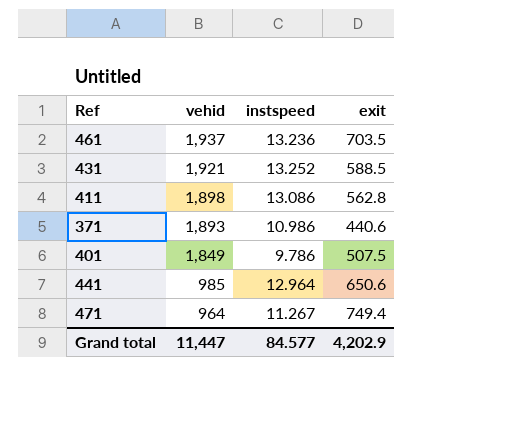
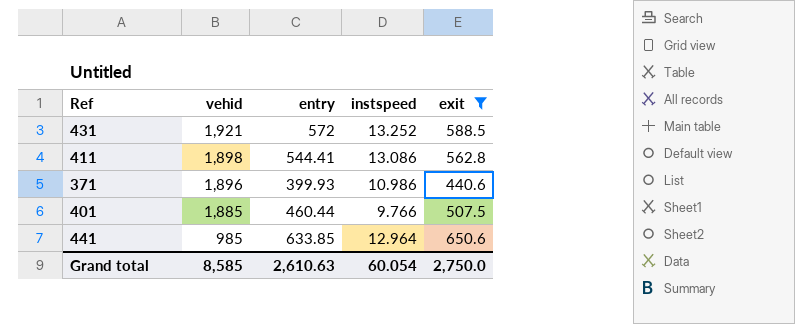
filter: none -> exit <= 650.6
column entry | position: none -> 3
371 | vehid: 1,893 -> 1,896
401 | vehid: 1,849 -> 1,885
401 | instspeed: 9.786 -> 9.766
Grand total | vehid: 11,447 -> 8,585
Grand total | instspeed: 84.577 -> 60.054
Grand total | exit: 4,202.9 -> 2,750.0

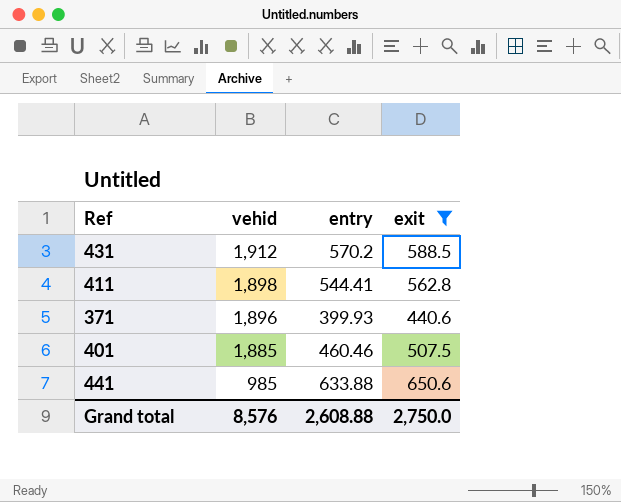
column instspeed | position: 4 -> none
431 | vehid: 1,921 -> 1,912
431 | entry: 572 -> 570.2
401 | entry: 460.44 -> 460.46
441 | entry: 633.85 -> 633.88
Grand total | vehid: 8,585 -> 8,576
Grand total | entry: 2,610.63 -> 2,608.88

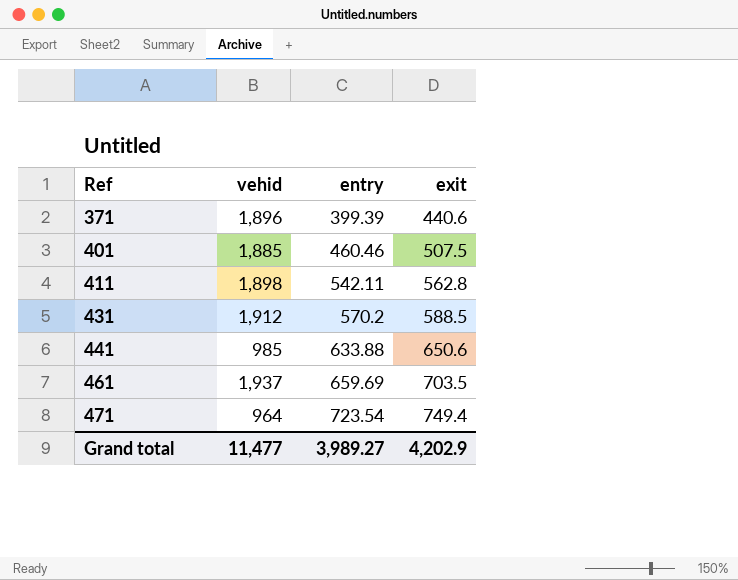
filter: exit <= 650.6 -> none
row order: vehid descending -> Ref ascending
371 | entry: 399.93 -> 399.39
411 | entry: 544.41 -> 542.11
Grand total | vehid: 8,576 -> 11,477
Grand total | entry: 2,608.88 -> 3,989.27
Grand total | exit: 2,750.0 -> 4,202.9

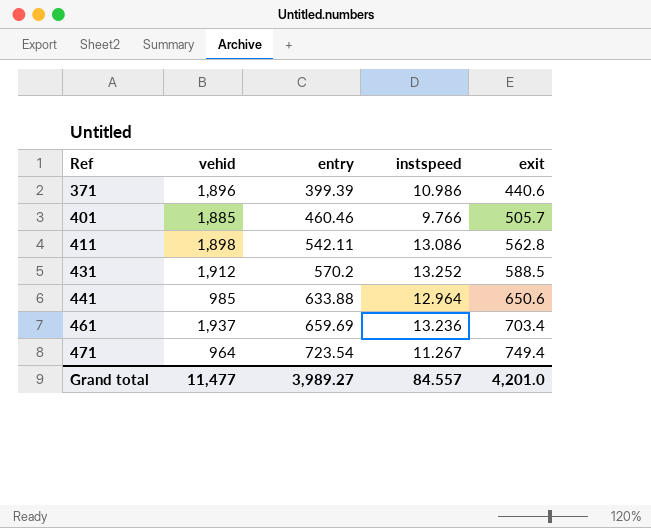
column instspeed | position: none -> 4
401 | exit: 507.5 -> 505.7
461 | exit: 703.5 -> 703.4
Grand total | exit: 4,202.9 -> 4,201.0

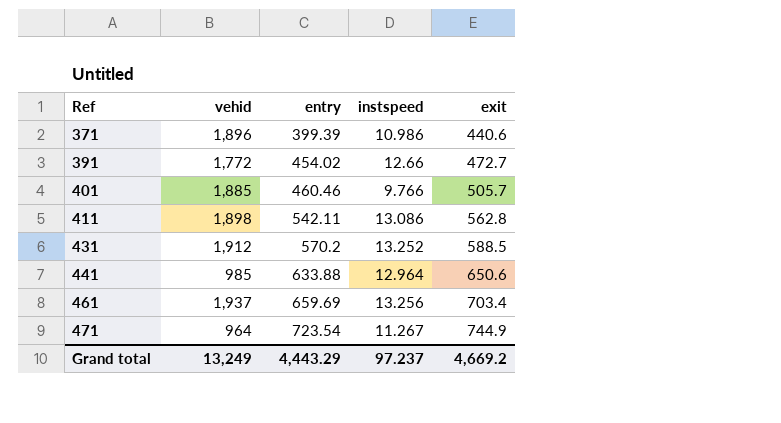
row 391: none -> 1,772 | 454.02 | 12.66 | 472.7
461 | instspeed: 13.236 -> 13.256
471 | exit: 749.4 -> 744.9
Grand total | vehid: 11,477 -> 13,249
Grand total | entry: 3,989.27 -> 4,443.29
Grand total | instspeed: 84.557 -> 97.237
Grand total | exit: 4,201.0 -> 4,669.2

